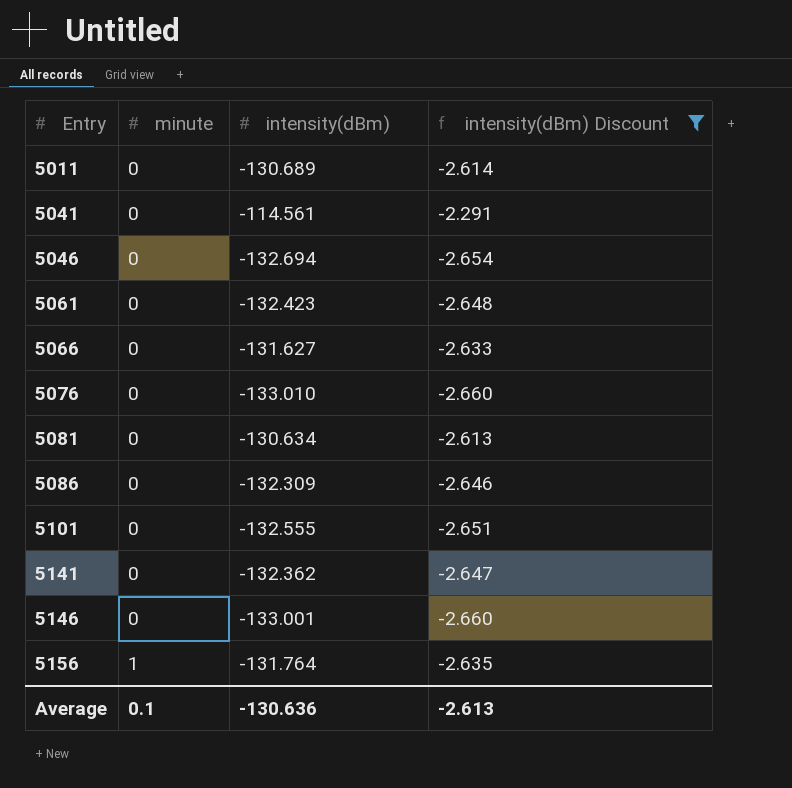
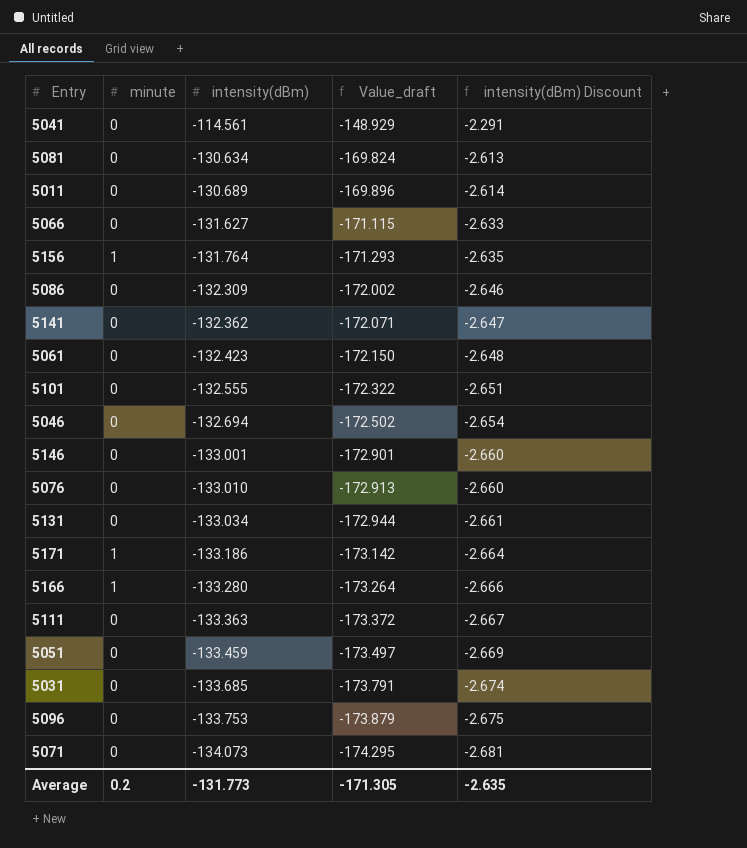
filter: intensity(dBm) Discount >= -2.660 -> none
row order: Entry ascending -> intensity(dBm) descending
column Value_draft | formula: none -> [intensity(dBm)] * 1.3
Average | minute: 0.1 -> 0.2
Average | intensity(dBm): -130.636 -> -131.773
Average | intensity(dBm) Discount: -2.613 -> -2.635

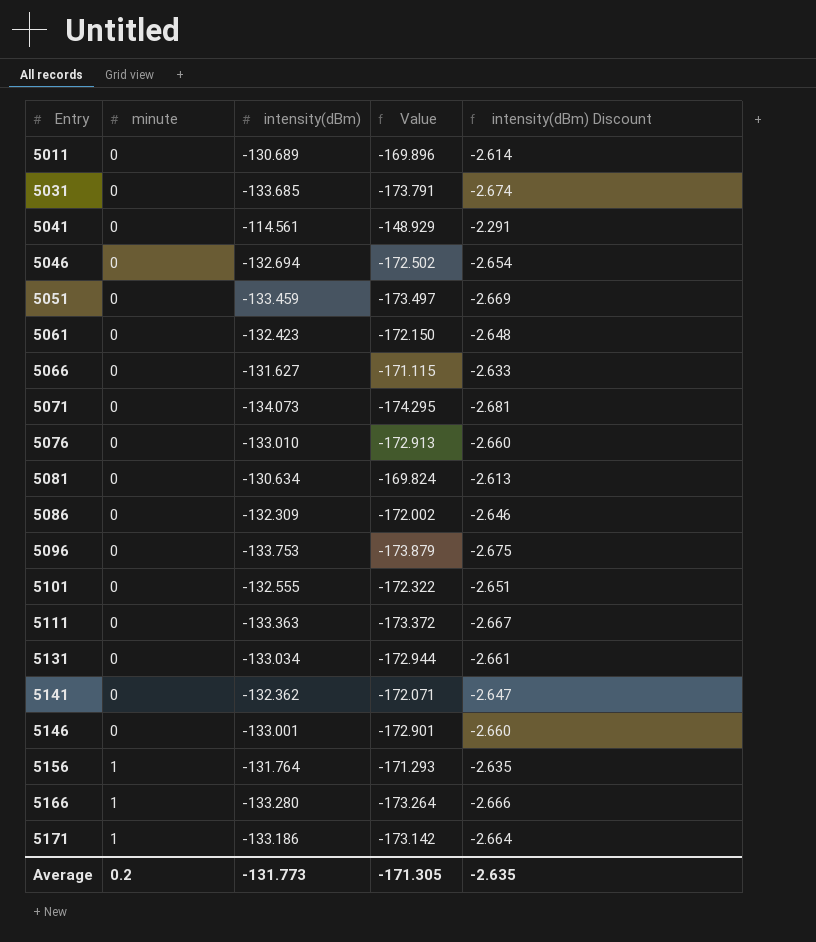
row order: intensity(dBm) descending -> Entry ascending
column name: Value_draft -> Value

